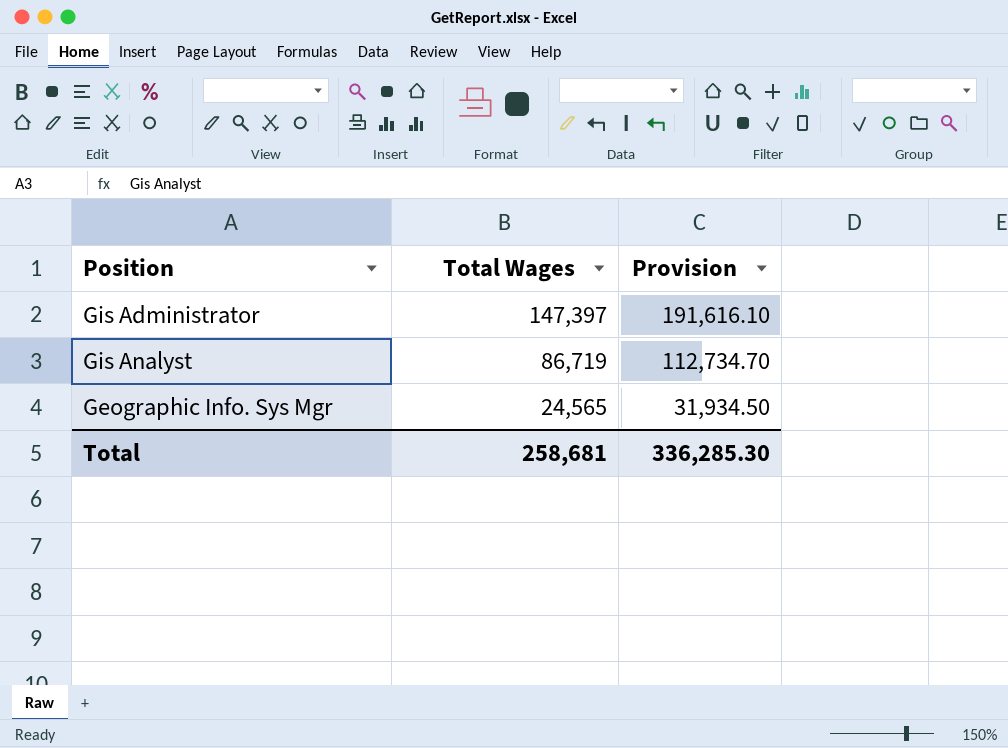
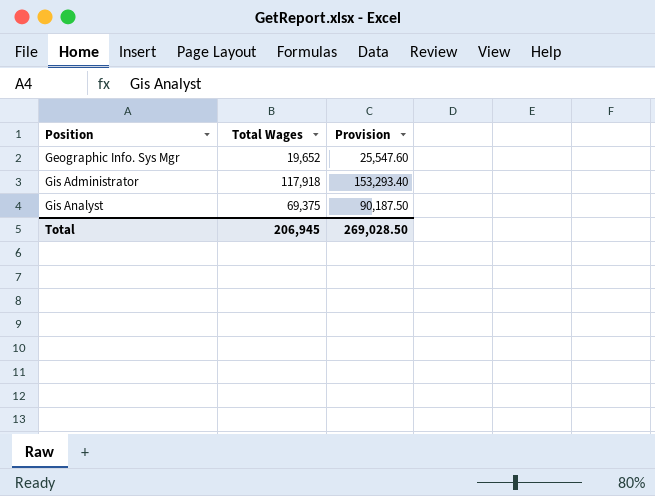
row order: Total Wages descending -> Position ascending
Geographic Info. Sys Mgr | Total Wages: 24,565 -> 19,652
Geographic Info. Sys Mgr | Provision: 31,934.50 -> 25,547.60
Gis Administrator | Total Wages: 147,397 -> 117,918
Gis Administrator | Provision: 191,616.10 -> 153,293.40
Gis Analyst | Total Wages: 86,719 -> 69,375
Gis Analyst | Provision: 112,734.70 -> 90,187.50
Total | Total Wages: 258,681 -> 206,945
Total | Provision: 336,285.30 -> 269,028.50

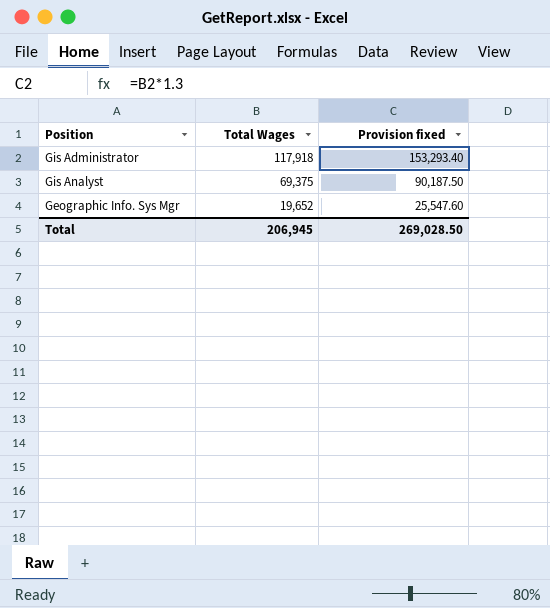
row order: Position ascending -> Total Wages descending
column name: Provision -> Provision fixed

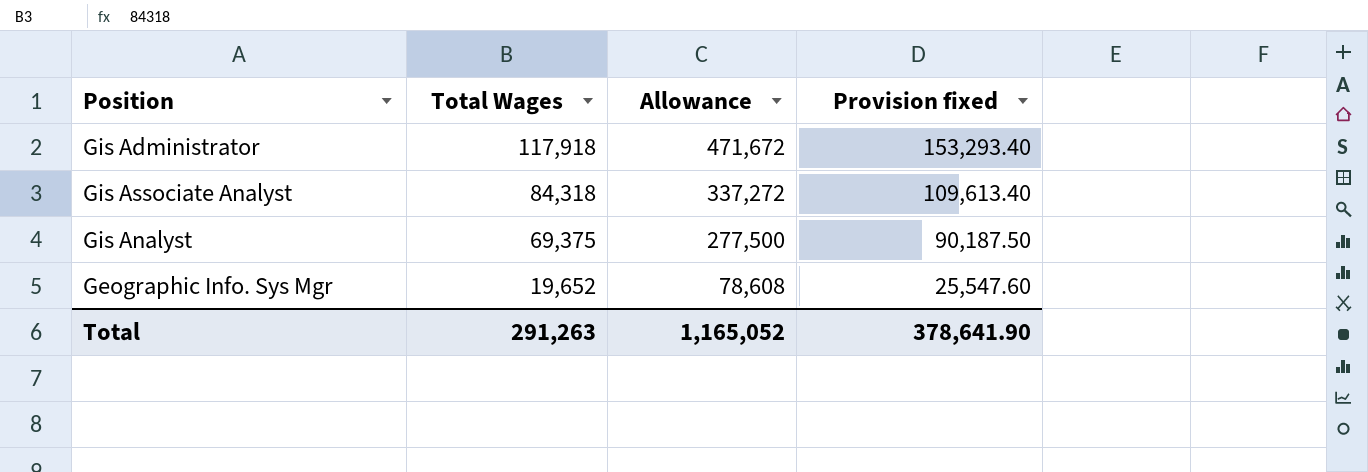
column Allowance | formula: none -> [Total Wages] * 4
row Gis Associate Analyst: none -> 84,318 | 337,272 | 109,613.40
Total | Total Wages: 206,945 -> 291,263
Total | Provision fixed: 269,028.50 -> 378,641.90

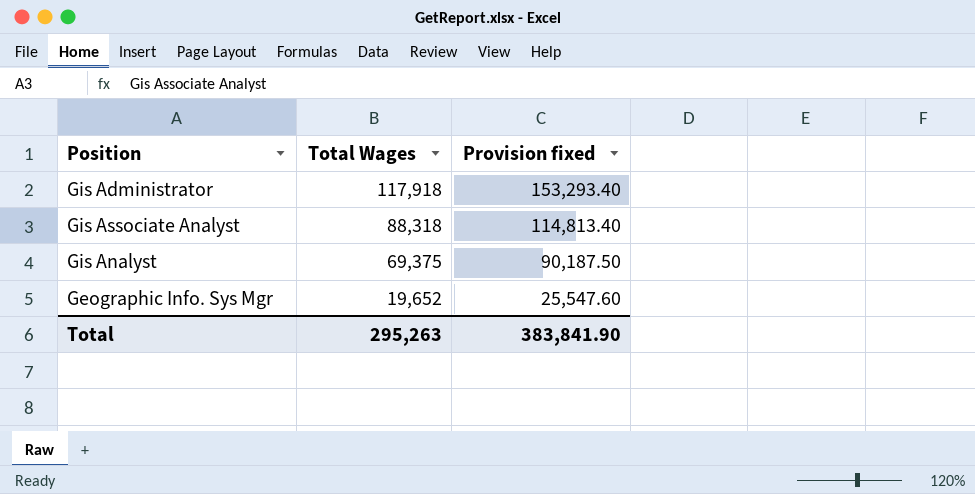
column Allowance | formula: [Total Wages] * 4 -> none
Gis Associate Analyst | Total Wages: 84,318 -> 88,318
Gis Associate Analyst | Provision fixed: 109,613.40 -> 114,813.40
Total | Total Wages: 291,263 -> 295,263
Total | Provision fixed: 378,641.90 -> 383,841.90

